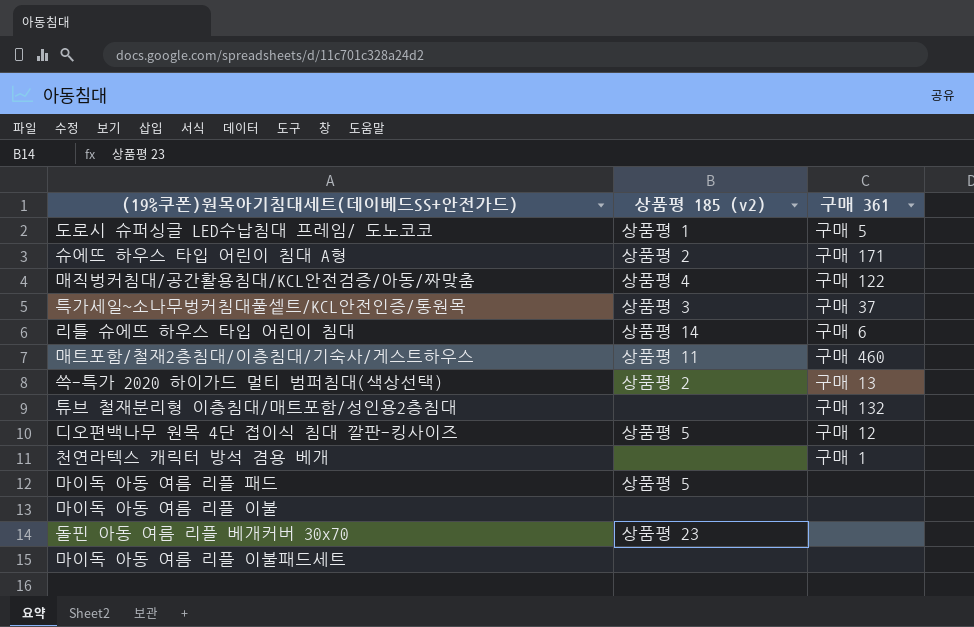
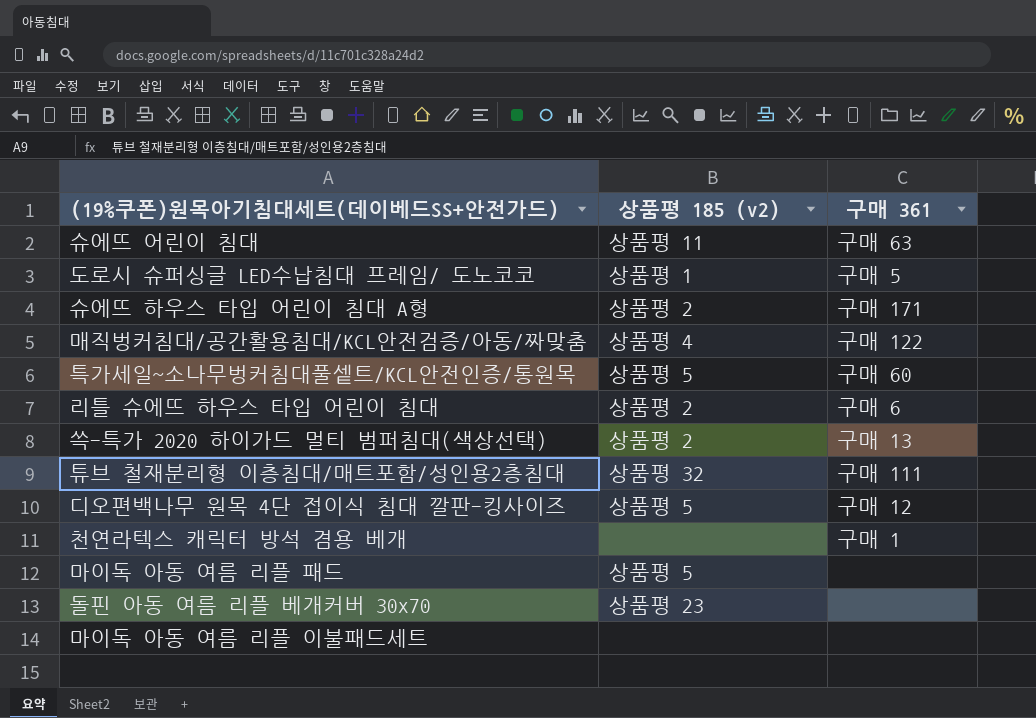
row 매트포함/철재2층침대/이층침대/기숙사/게스트하우스: 상품평 11 | 구매 460 -> none
row 마이독 아동 여름 리플 이불: none | none -> none
row 슈에뜨 어린이 침대: none -> 상품평 11 | 구매 63
특가세일~소나무벙커침대풀셑트/KCL안전인증/통원목 | 상품평 185 (v2): 상품평 3 -> 상품평 5
특가세일~소나무벙커침대풀셑트/KCL안전인증/통원목 | 구매 361: 구매 37 -> 구매 60
리틀 슈에뜨 하우스 타입 어린이 침대 | 상품평 185 (v2): 상품평 14 -> 상품평 2
튜브 철재분리형 이층침대/매트포함/성인용2층침대 | 상품평 185 (v2): none -> 상품평 32
튜브 철재분리형 이층침대/매트포함/성인용2층침대 | 구매 361: 구매 132 -> 구매 111

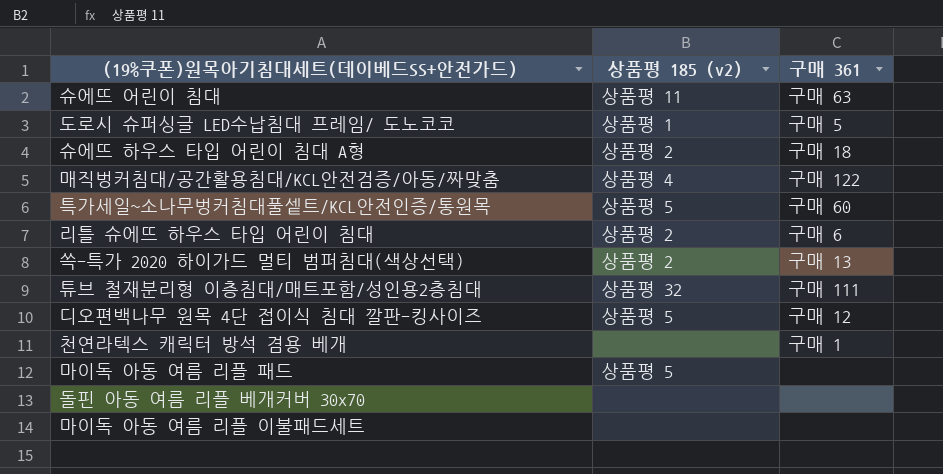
슈에뜨 하우스 타입 어린이 침대 A형 | 구매 361: 구매 171 -> 구매 18
돌핀 아동 여름 리플 베개커버 30x70 | 상품평 185 (v2): 상품평 23 -> none

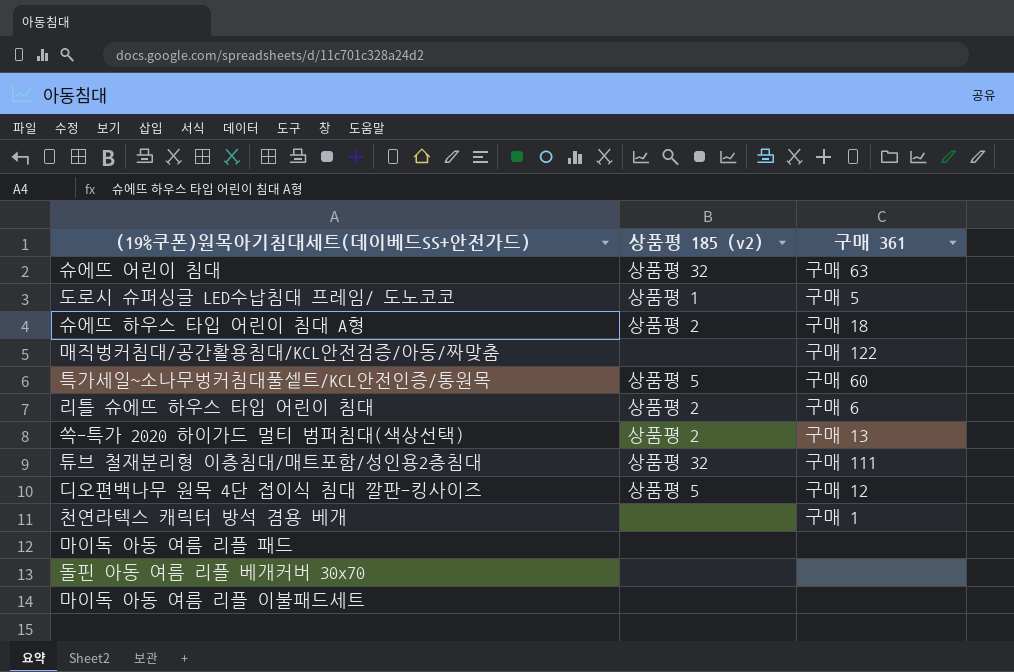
슈에뜨 어린이 침대 | 상품평 185 (v2): 상품평 11 -> 상품평 32
매직벙커침대/공간활용침대/KCL안전검증/아동/짜맞춤 | 상품평 185 (v2): 상품평 4 -> none
마이독 아동 여름 리플 패드 | 상품평 185 (v2): 상품평 5 -> none

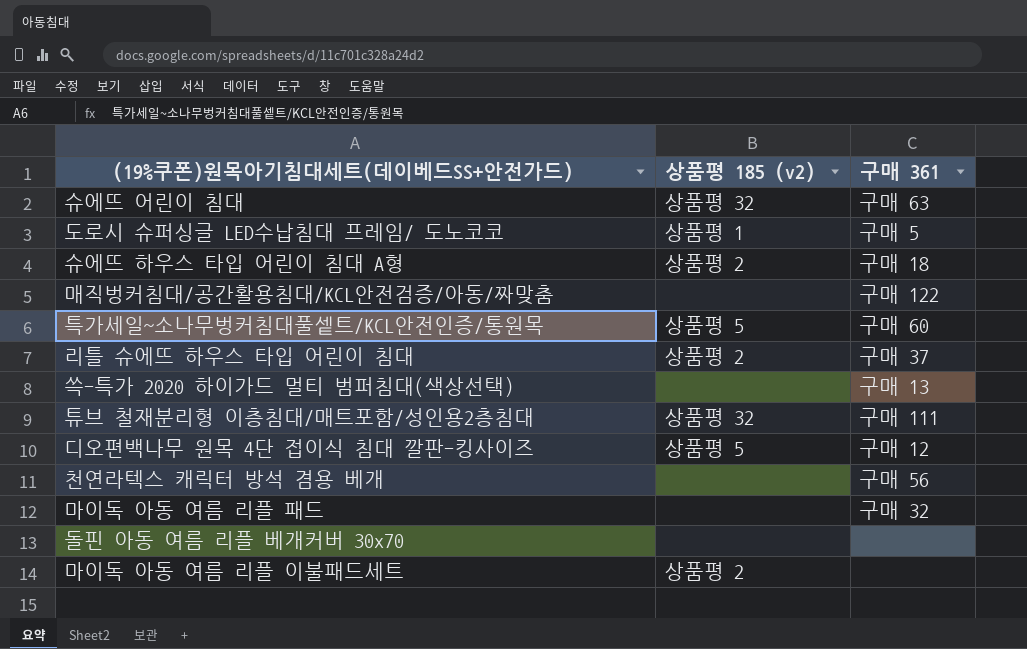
리틀 슈에뜨 하우스 타입 어린이 침대 | 구매 361: 구매 6 -> 구매 37
쓱-특가 2020 하이가드 멀티 범퍼침대(색상선택) | 상품평 185 (v2): 상품평 2 -> none
천연라텍스 캐릭터 방석 겸용 베개 | 구매 361: 구매 1 -> 구매 56
마이독 아동 여름 리플 패드 | 구매 361: none -> 구매 32
마이독 아동 여름 리플 이불패드세트 | 상품평 185 (v2): none -> 상품평 2

